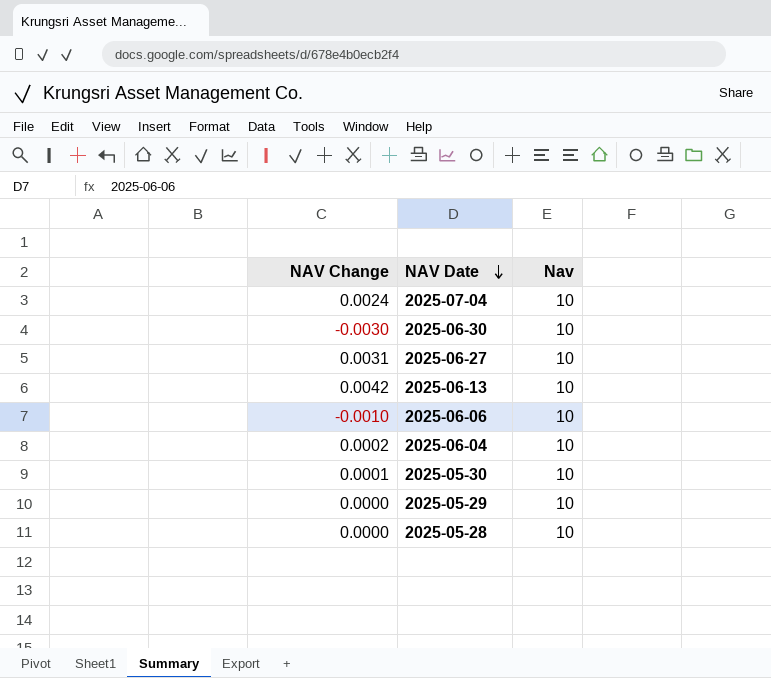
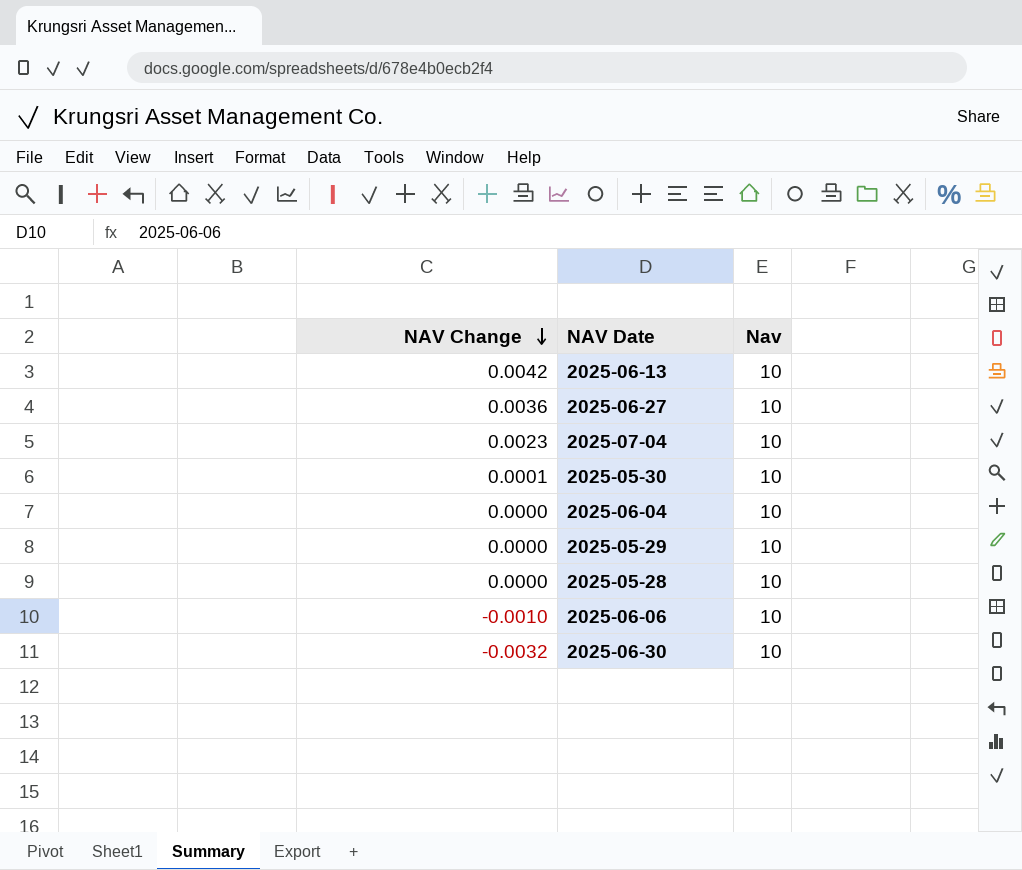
row order: NAV Date descending -> NAV Change descending
2025-06-27 | NAV Change: 0.0031 -> 0.0036
2025-07-04 | NAV Change: 0.0024 -> 0.0023
2025-06-04 | NAV Change: 0.0002 -> 0.0000
2025-06-30 | NAV Change: -0.0030 -> -0.0032

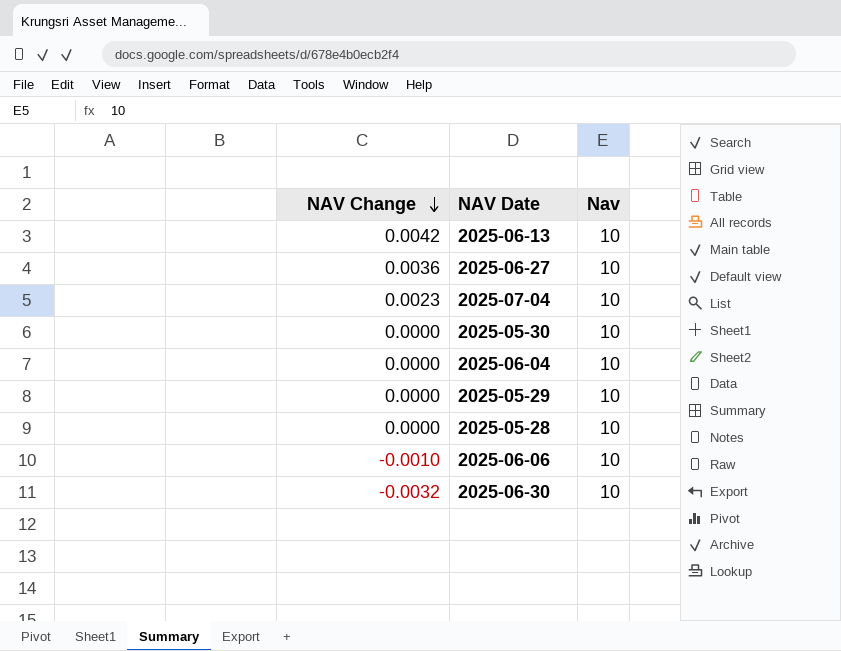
2025-05-30 | NAV Change: 0.0001 -> 0.0000

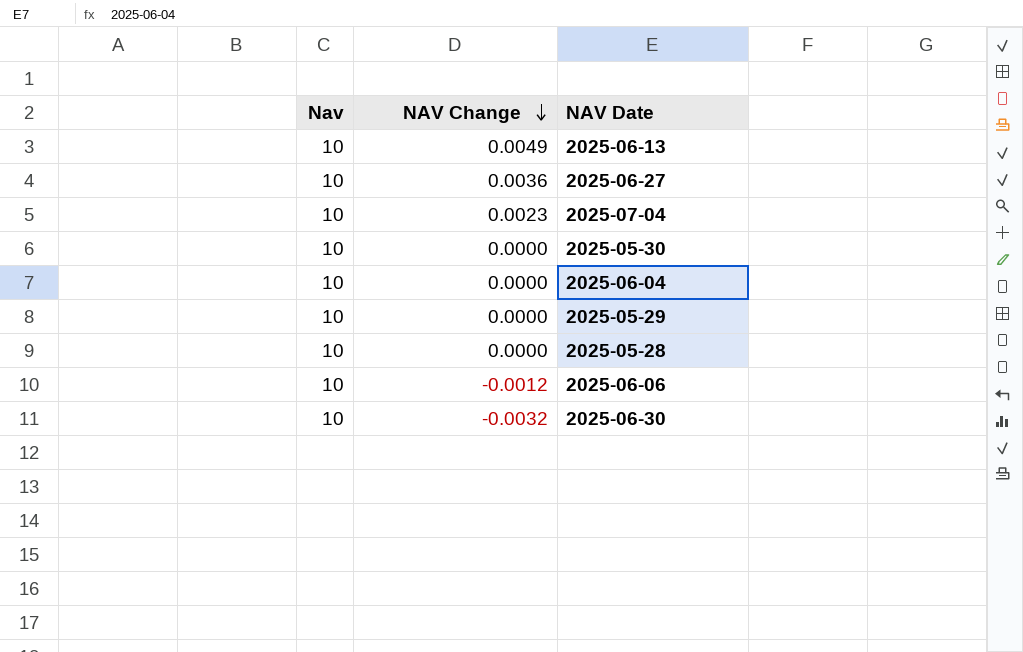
column Nav | position: 3 -> 1
2025-06-13 | NAV Change: 0.0042 -> 0.0049
2025-06-06 | NAV Change: -0.0010 -> -0.0012

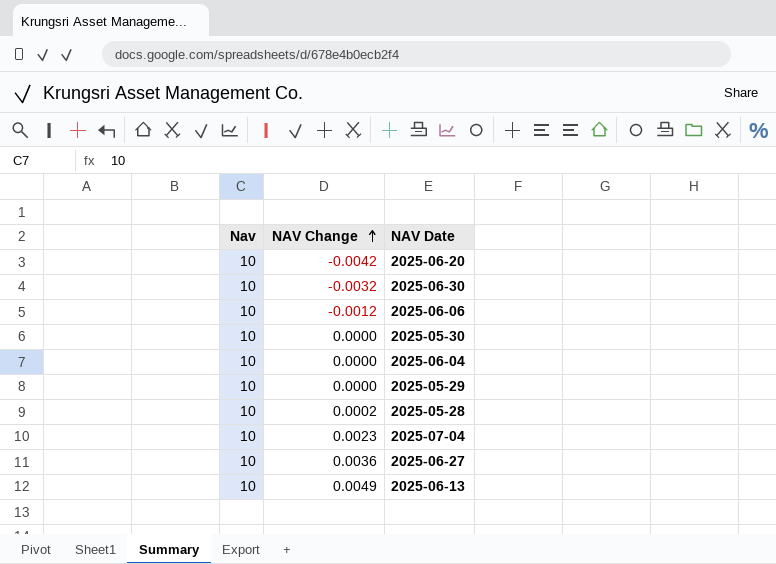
row order: NAV Change descending -> NAV Change ascending
row 2025-06-20: none -> 10 | -0.0042
2025-05-28 | NAV Change: 0.0000 -> 0.0002

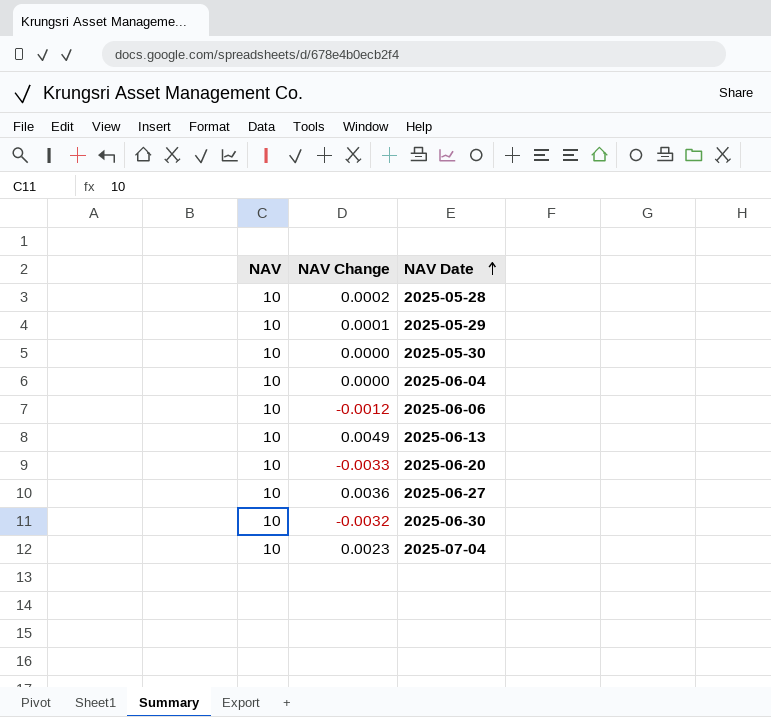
row order: NAV Change ascending -> NAV Date ascending
column name: Nav -> NAV
2025-05-29 | NAV Change: 0.0000 -> 0.0001
2025-06-20 | NAV Change: -0.0042 -> -0.0033

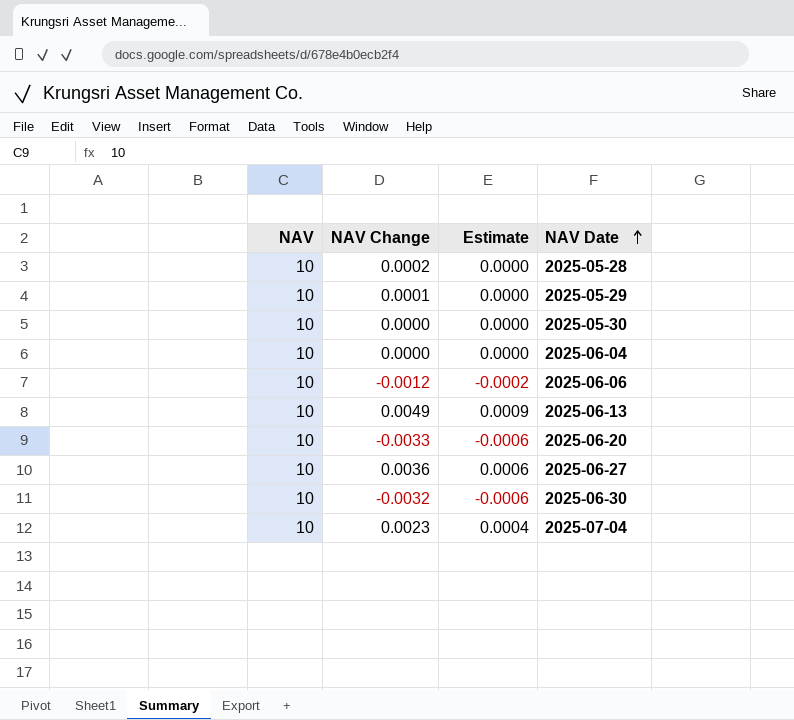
column Estimate | formula: none -> [NAV Change] * 0.18

